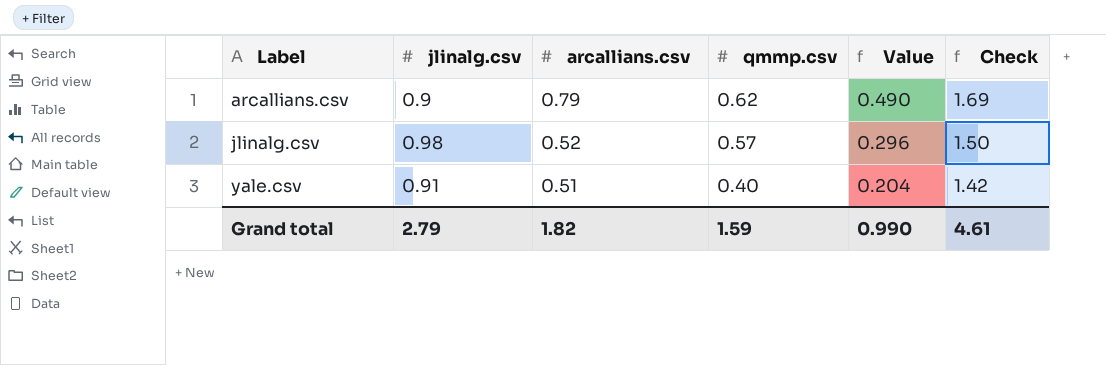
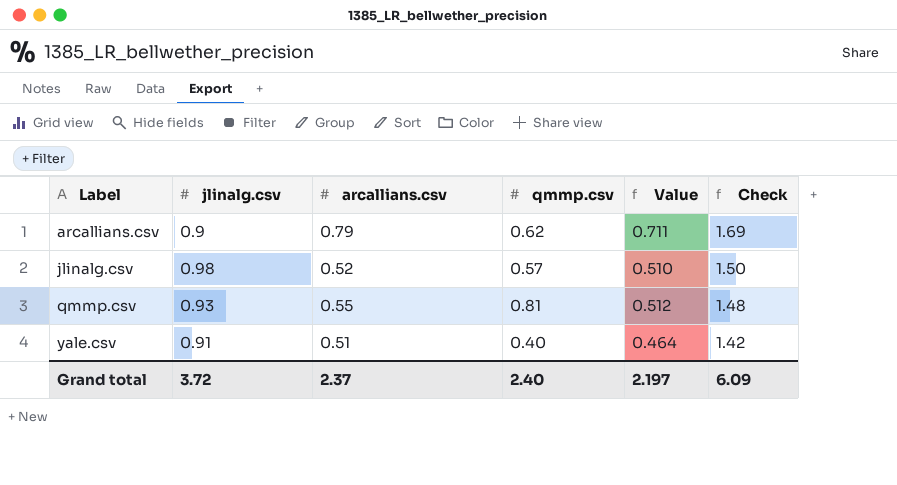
column Value | formula: [arcallians.csv] * [qmmp.csv] -> [jlinalg.csv] * [arcallians.csv]
row qmmp.csv: none -> 0.93 | 0.55 | 0.81 | 0.512 | 1.48
Grand total | jlinalg.csv: 2.79 -> 3.72
Grand total | arcallians.csv: 1.82 -> 2.37
Grand total | qmmp.csv: 1.59 -> 2.40
Grand total | Value: 0.990 -> 2.197
Grand total | Check: 4.61 -> 6.09

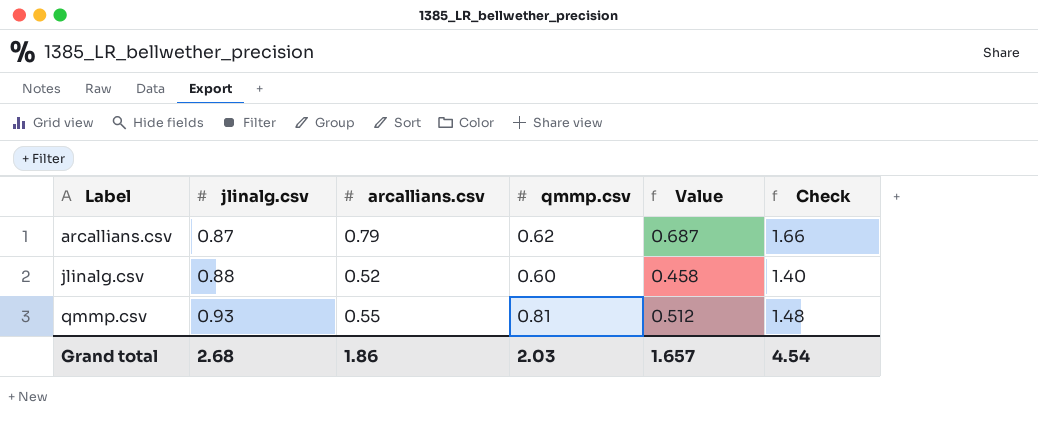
row yale.csv: 0.91 | 0.51 | 0.40 | 0.464 | 1.42 -> none
arcallians.csv | jlinalg.csv: 0.9 -> 0.87
arcallians.csv | Value: 0.711 -> 0.687
arcallians.csv | Check: 1.69 -> 1.66
jlinalg.csv | jlinalg.csv: 0.98 -> 0.88
jlinalg.csv | qmmp.csv: 0.57 -> 0.60
jlinalg.csv | Value: 0.510 -> 0.458
jlinalg.csv | Check: 1.50 -> 1.40
Grand total | jlinalg.csv: 3.72 -> 2.68
Grand total | arcallians.csv: 2.37 -> 1.86
Grand total | qmmp.csv: 2.40 -> 2.03
Grand total | Value: 2.197 -> 1.657
Grand total | Check: 6.09 -> 4.54

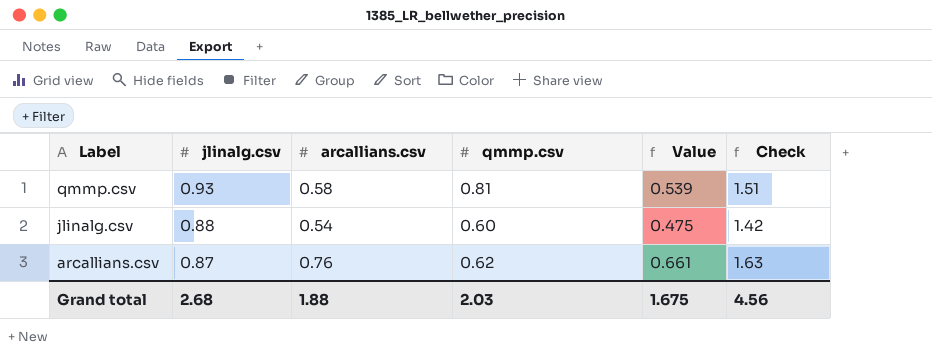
row order: Label ascending -> Label descending
qmmp.csv | arcallians.csv: 0.55 -> 0.58
qmmp.csv | Value: 0.512 -> 0.539
qmmp.csv | Check: 1.48 -> 1.51
jlinalg.csv | arcallians.csv: 0.52 -> 0.54
jlinalg.csv | Value: 0.458 -> 0.475
jlinalg.csv | Check: 1.40 -> 1.42
arcallians.csv | arcallians.csv: 0.79 -> 0.76
arcallians.csv | Value: 0.687 -> 0.661
arcallians.csv | Check: 1.66 -> 1.63
Grand total | arcallians.csv: 1.86 -> 1.88
Grand total | Value: 1.657 -> 1.675
Grand total | Check: 4.54 -> 4.56

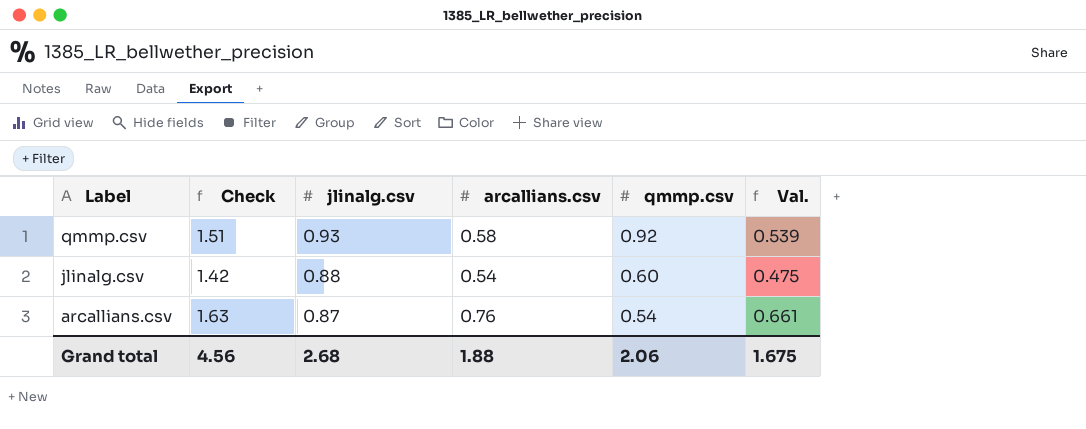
column Check | position: 6 -> 2
column name: Value -> Val.
qmmp.csv | qmmp.csv: 0.81 -> 0.92
arcallians.csv | qmmp.csv: 0.62 -> 0.54
Grand total | qmmp.csv: 2.03 -> 2.06

